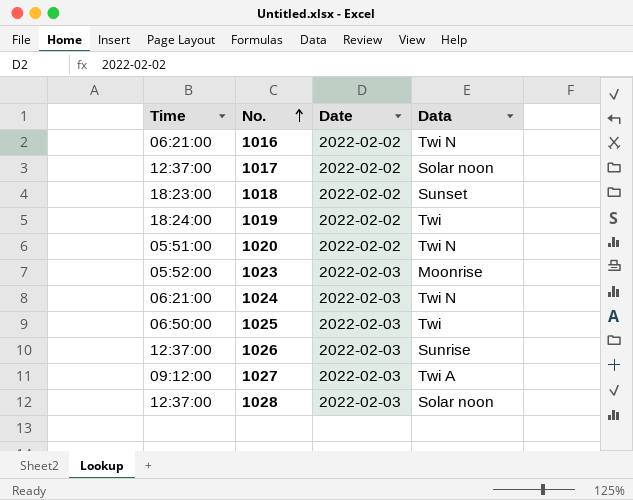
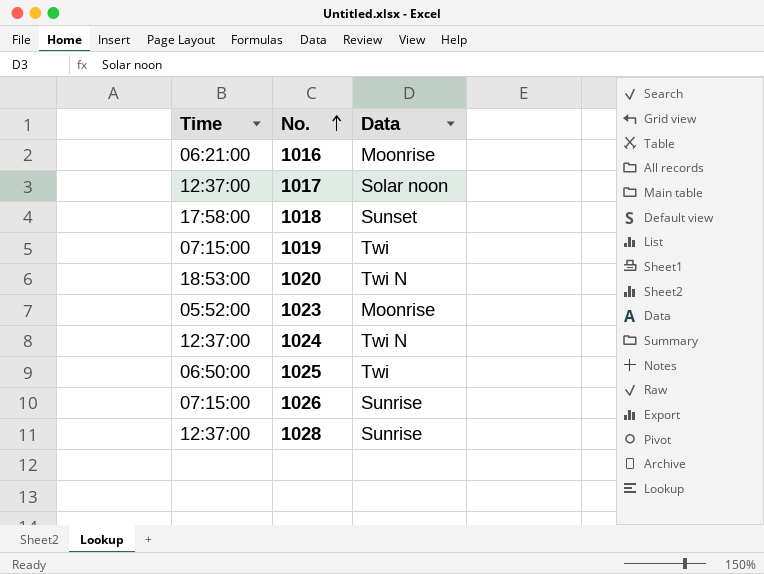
column Date | position: 3 -> none
row 1027: 09:12:00 | 2022-02-03 | Twi A -> none
1016 | Data: Twi N -> Moonrise
1018 | Time: 18:23:00 -> 17:58:00
1019 | Time: 18:24:00 -> 07:15:00
1020 | Time: 05:51:00 -> 18:53:00
1024 | Time: 06:21:00 -> 12:37:00
1026 | Time: 12:37:00 -> 07:15:00
1028 | Data: Solar noon -> Sunrise

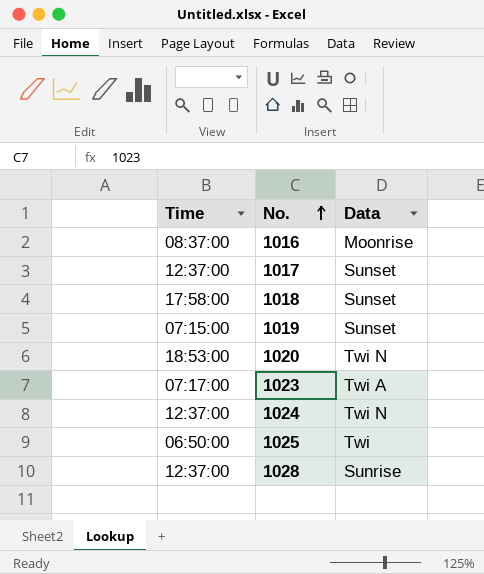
row 1026: 07:15:00 | Sunrise -> none
1016 | Time: 06:21:00 -> 08:37:00
1017 | Data: Solar noon -> Sunset
1019 | Data: Twi -> Sunset
1023 | Time: 05:52:00 -> 07:17:00
1023 | Data: Moonrise -> Twi A

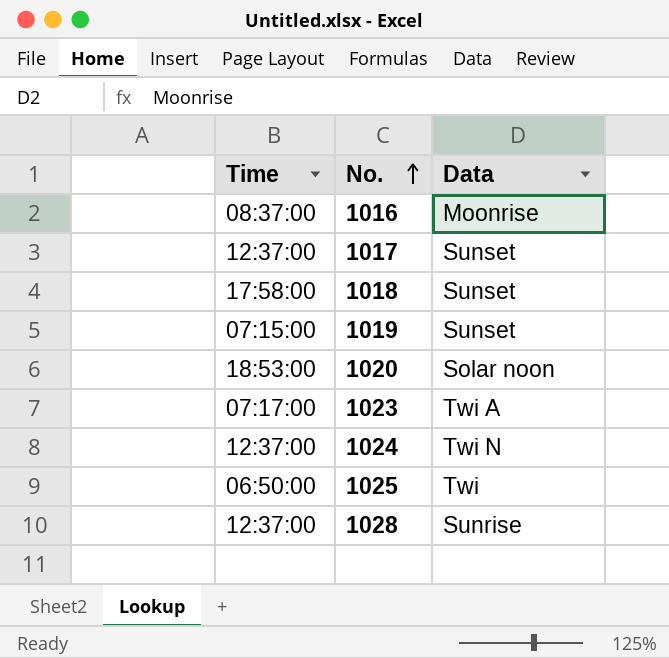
1020 | Data: Twi N -> Solar noon

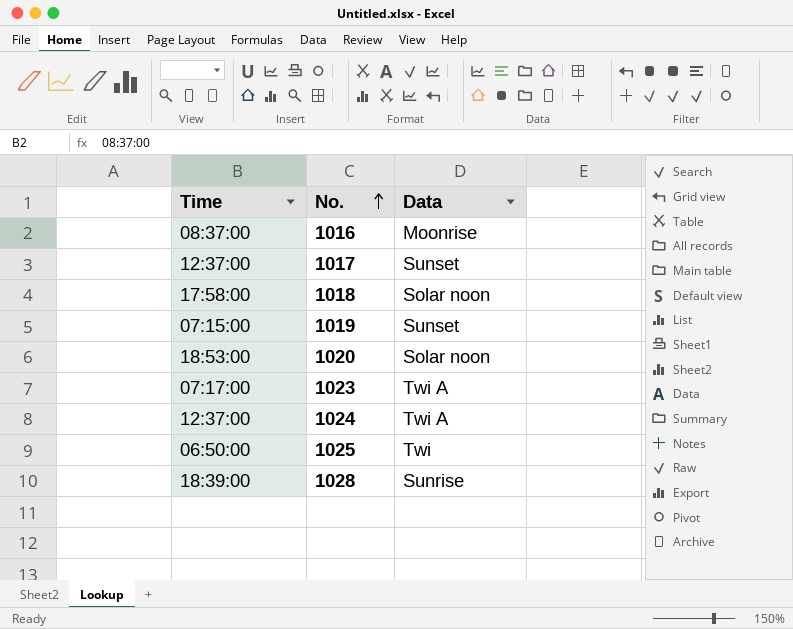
1018 | Data: Sunset -> Solar noon
1024 | Data: Twi N -> Twi A
1028 | Time: 12:37:00 -> 18:39:00

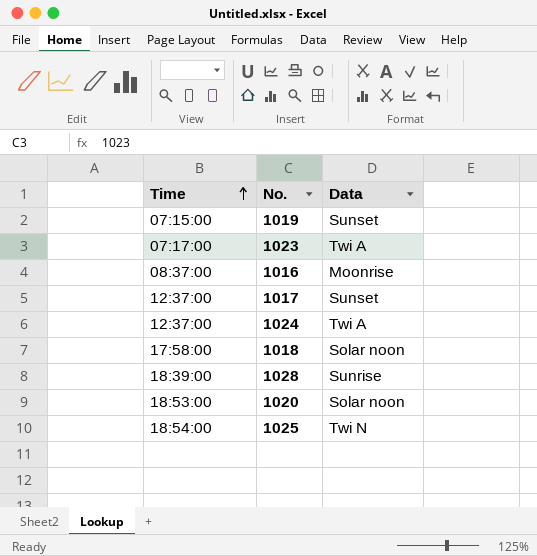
row order: No. ascending -> Time ascending
1025 | Time: 06:50:00 -> 18:54:00
1025 | Data: Twi -> Twi N

